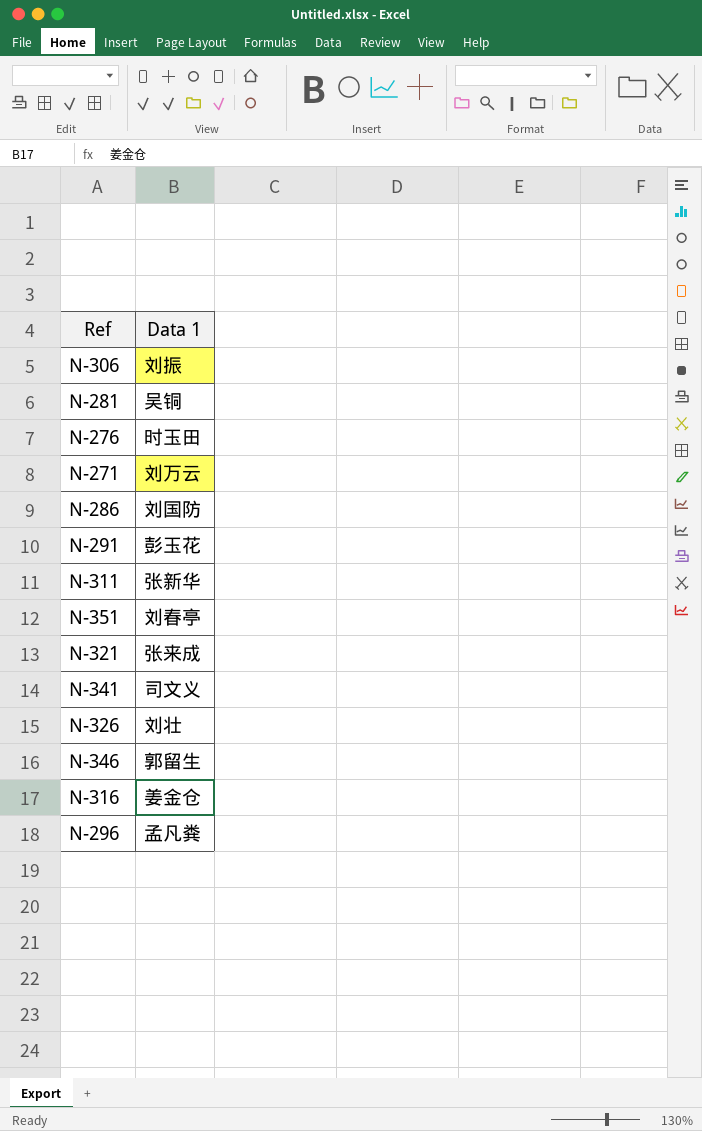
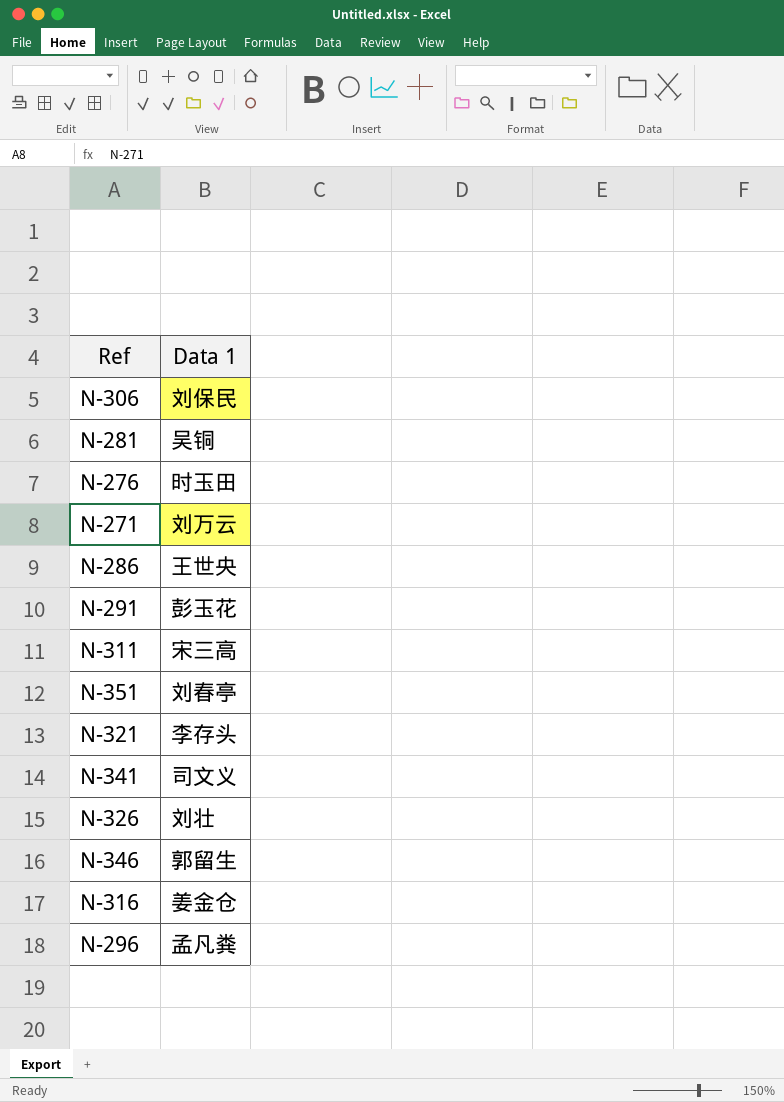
N-306 | Data 1: 刘振 -> 刘保民
N-286 | Data 1: 刘国防 -> 王世央
N-311 | Data 1: 张新华 -> 宋三高
N-321 | Data 1: 张来成 -> 李存头

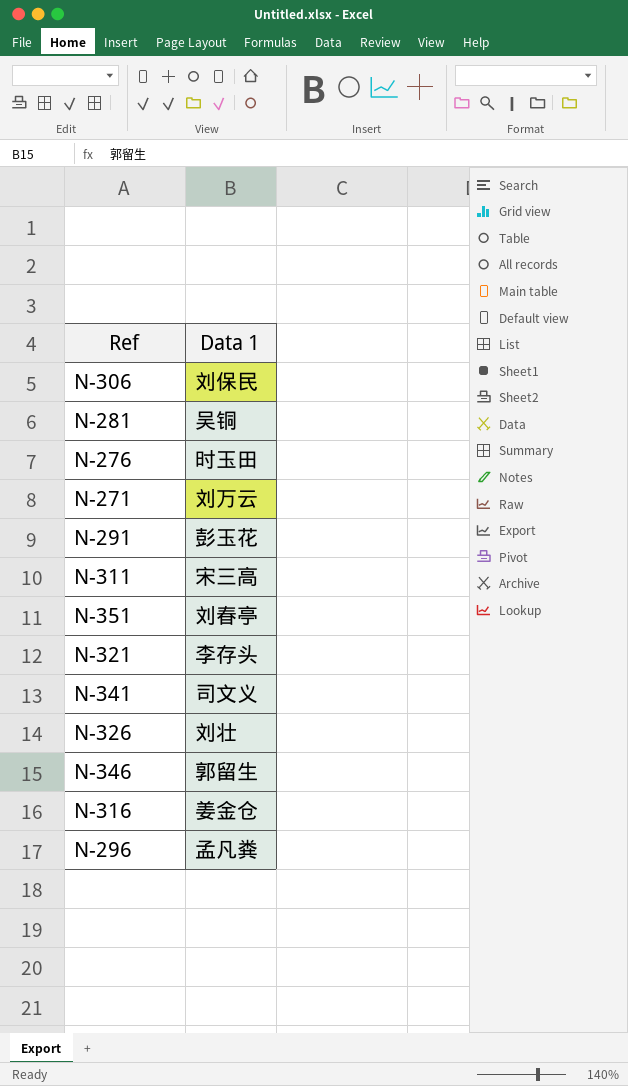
row N-286: 王世央 -> none

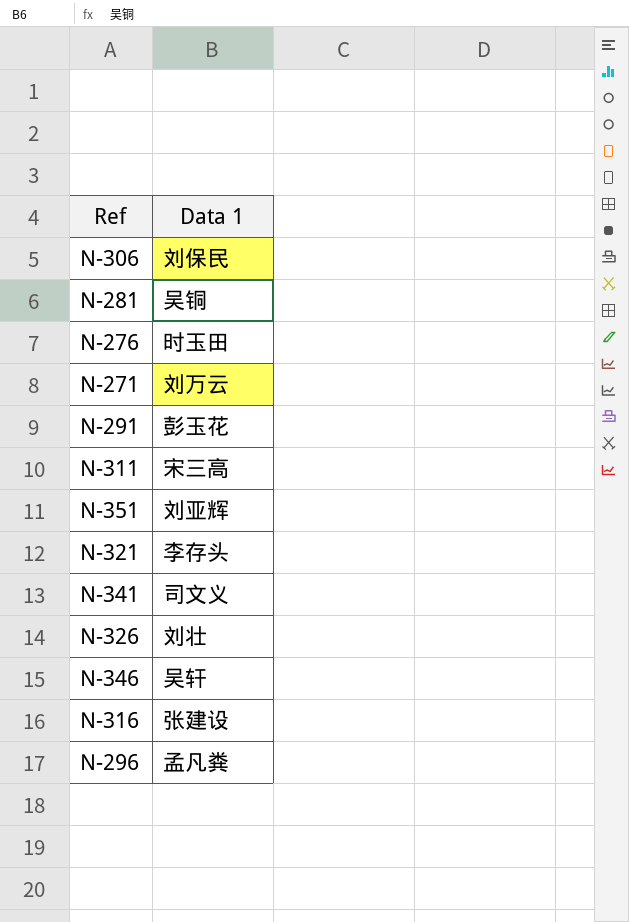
N-351 | Data 1: 刘春亭 -> 刘亚辉
N-346 | Data 1: 郭留生 -> 吴轩
N-316 | Data 1: 姜金仓 -> 张建设

